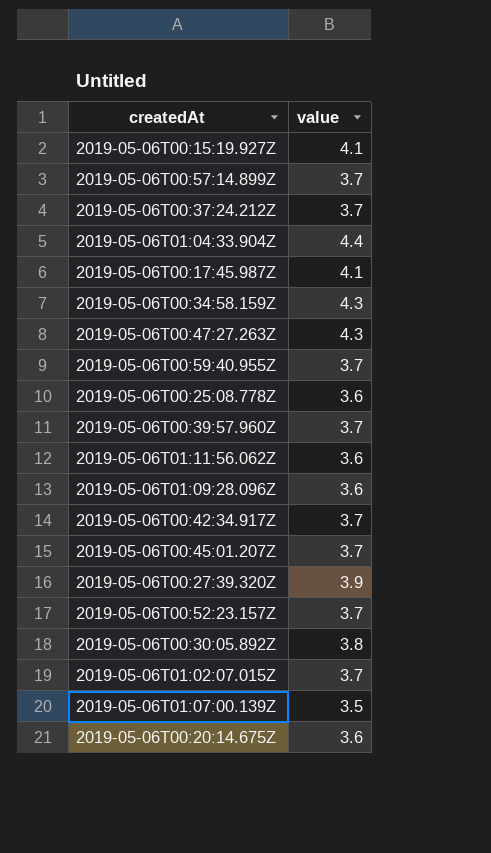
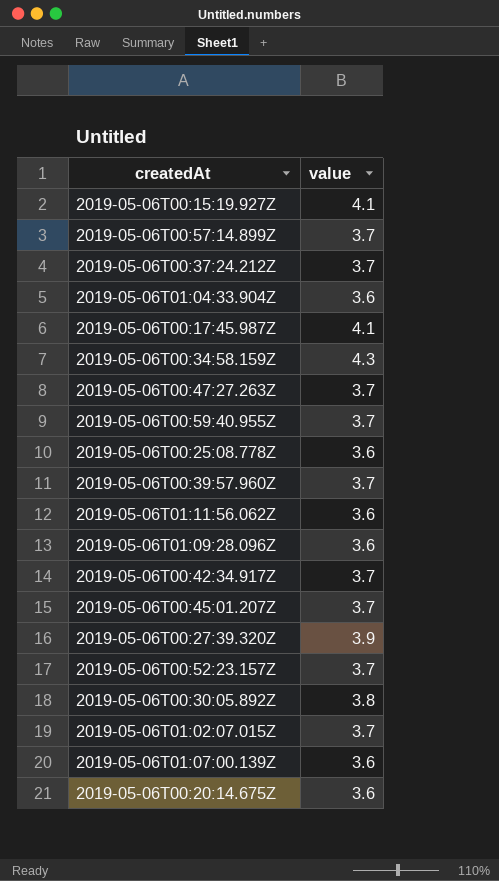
2019-05-06T01:04:33.904Z | value: 4.4 -> 3.6
2019-05-06T00:47:27.263Z | value: 4.3 -> 3.7
2019-05-06T01:07:00.139Z | value: 3.5 -> 3.6

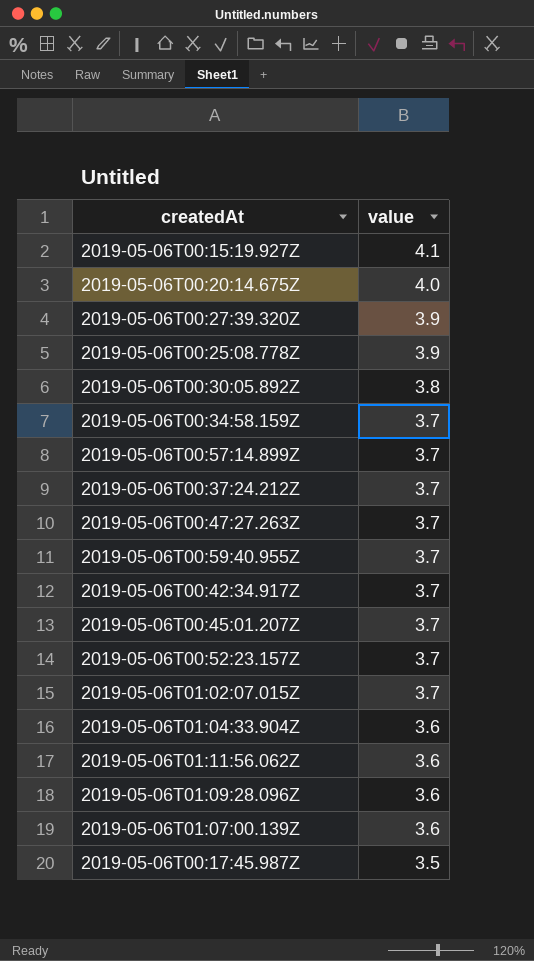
row order: none -> value descending
row 2019-05-06T00:39:57.960Z: 3.7 -> none
2019-05-06T00:20:14.675Z | value: 3.6 -> 4.0
2019-05-06T00:25:08.778Z | value: 3.6 -> 3.9
2019-05-06T00:34:58.159Z | value: 4.3 -> 3.7
2019-05-06T00:17:45.987Z | value: 4.1 -> 3.5

